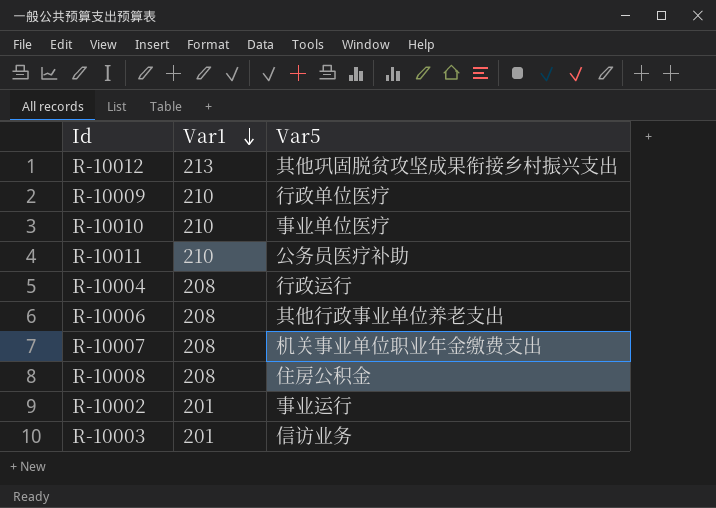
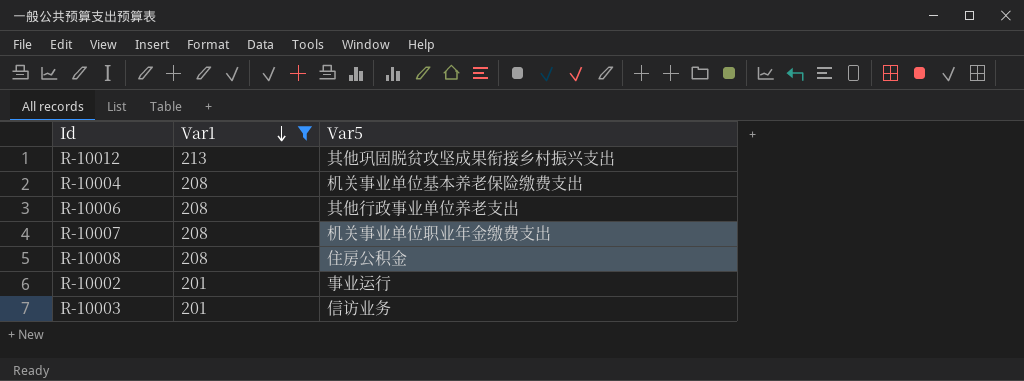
filter: none -> Var1 != 210
R-10004 | Var5: 行政运行 -> 机关事业单位基本养老保险缴费支出

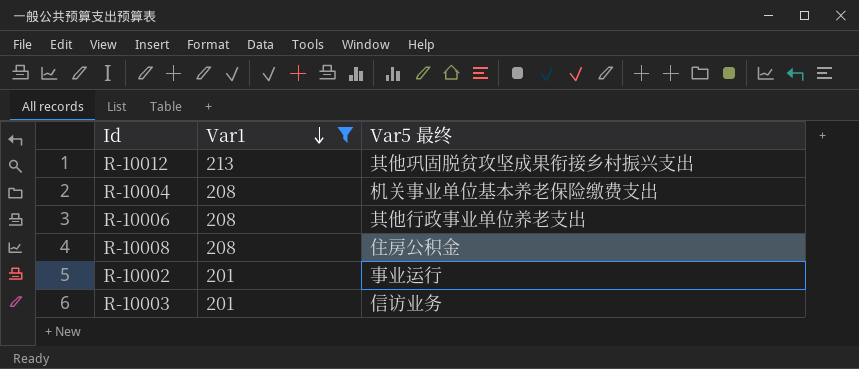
column name: Var5 -> Var5 最终
row R-10007: 208 | 机关事业单位职业年金缴费支出 -> none

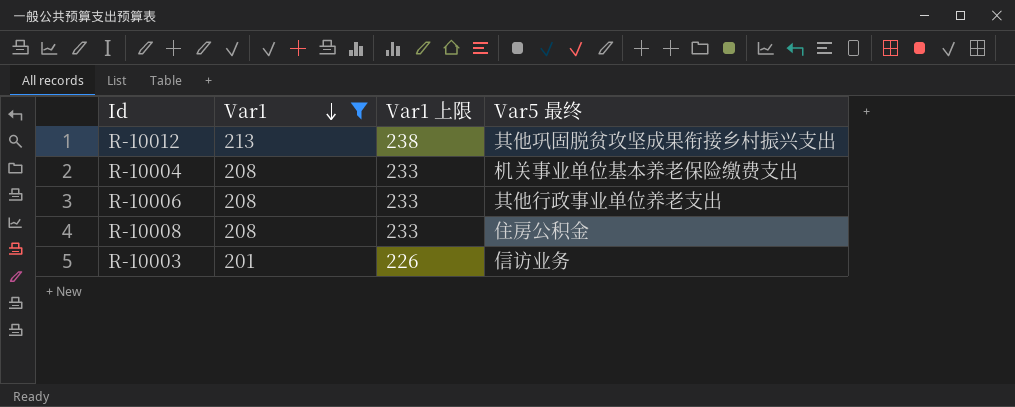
column Var1 上限 | formula: none -> [Var1] + 25
row R-10002: 201 | 事业运行 -> none

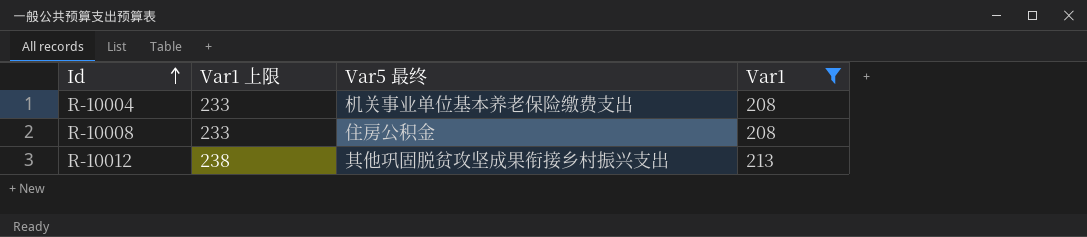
row order: Var1 descending -> Id ascending
column Var1 | position: 2 -> 4
row R-10006: 208 | 233 | 其他行政事业单位养老支出 -> none
row R-10003: 201 | 226 | 信访业务 -> none

